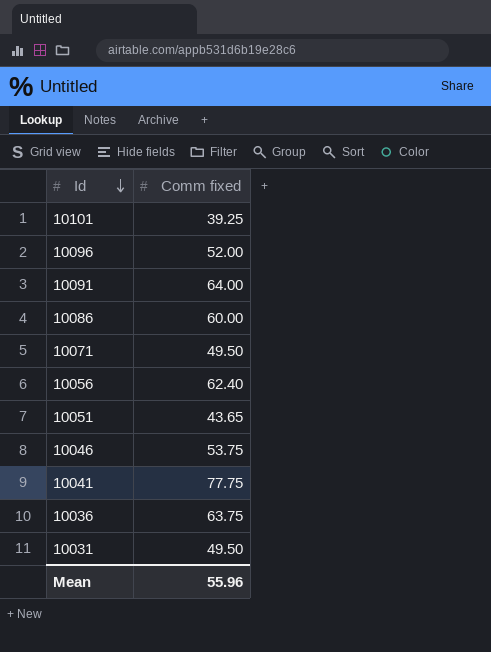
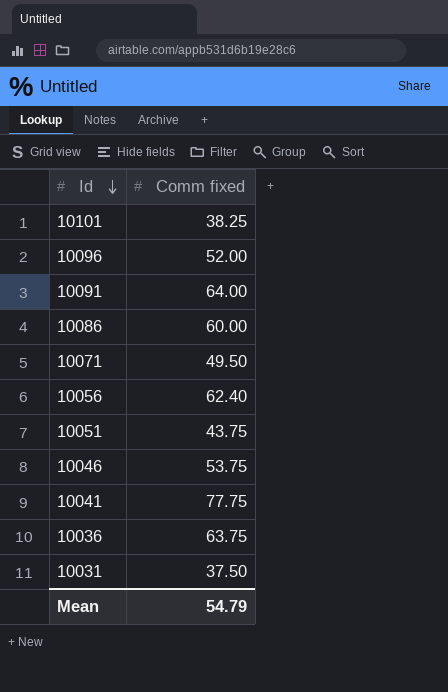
10101 | Comm fixed: 39.25 -> 38.25
10051 | Comm fixed: 43.65 -> 43.75
10031 | Comm fixed: 49.50 -> 37.50
Mean | Comm fixed: 55.96 -> 54.79

